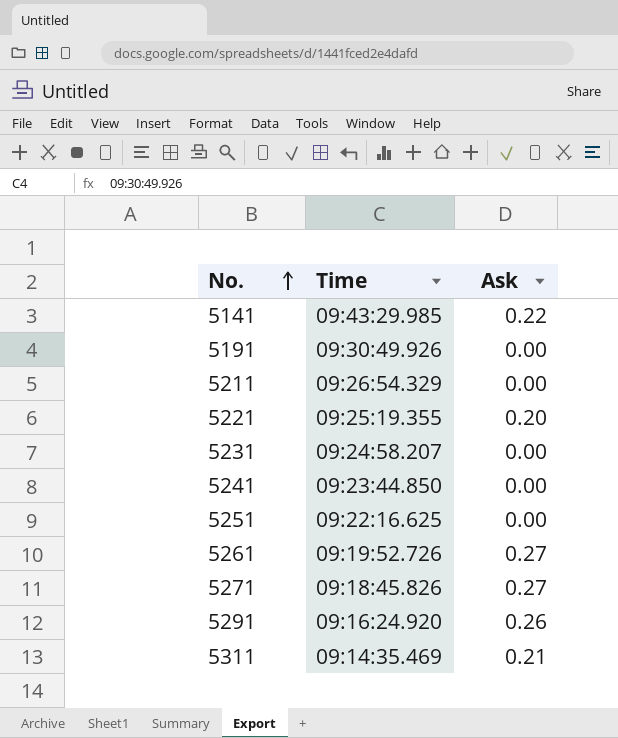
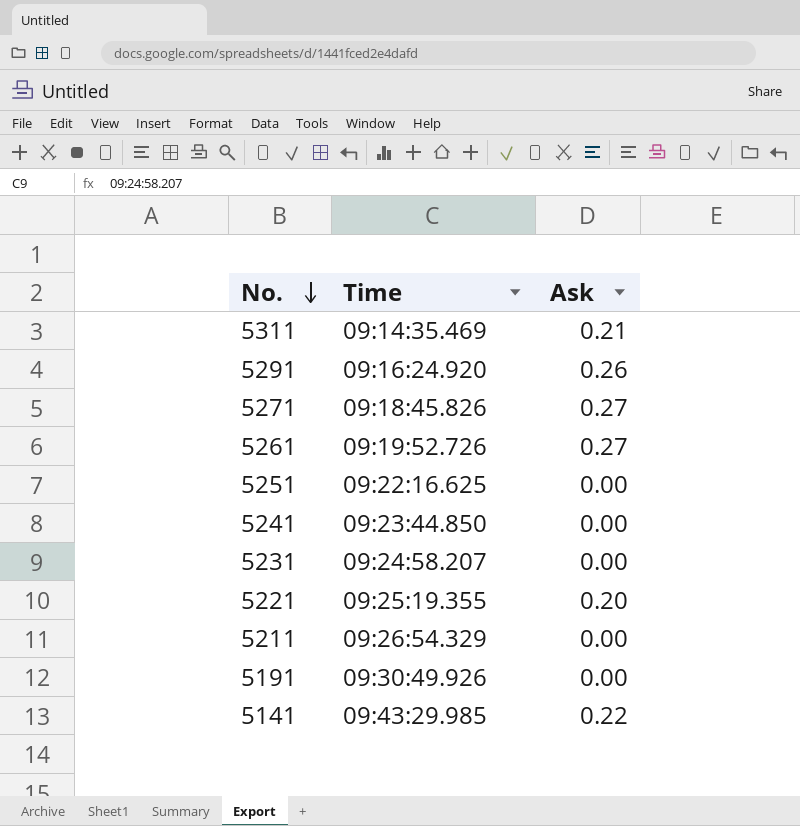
row order: No. ascending -> No. descending

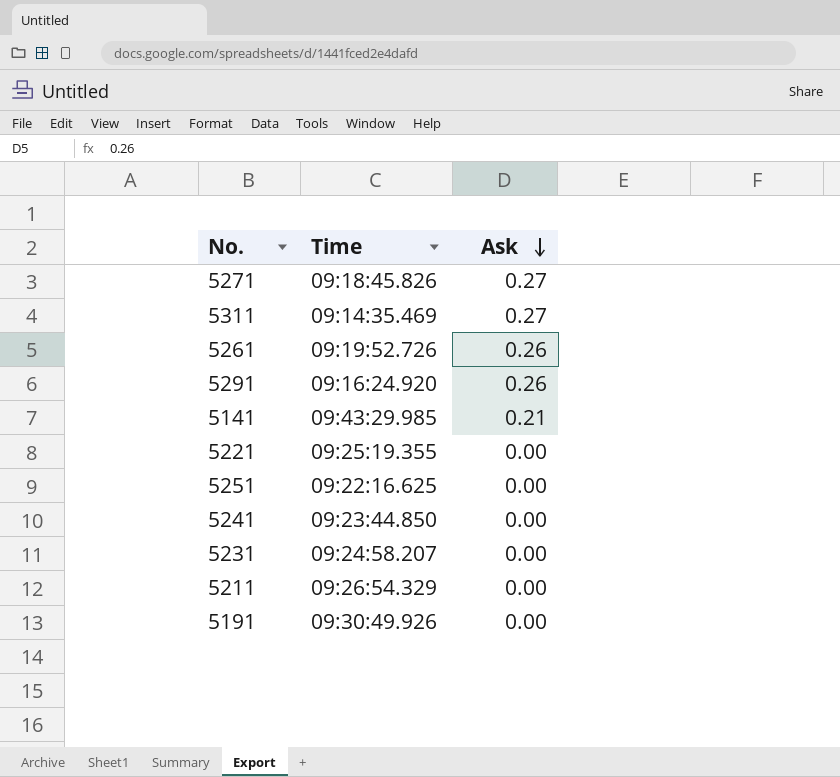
row order: No. descending -> Ask descending
5311 | Ask: 0.21 -> 0.27
5261 | Ask: 0.27 -> 0.26
5141 | Ask: 0.22 -> 0.21
5221 | Ask: 0.20 -> 0.00

